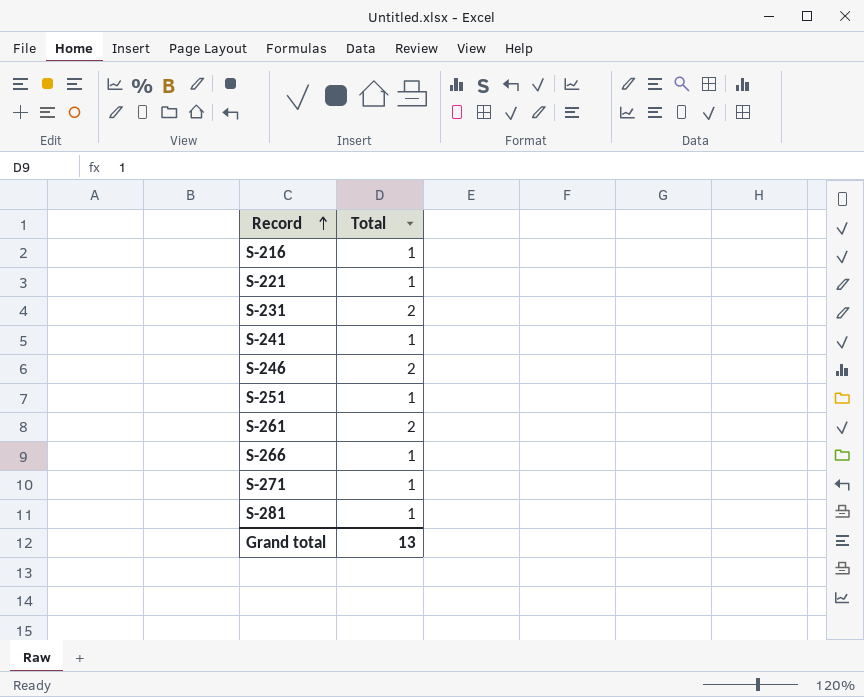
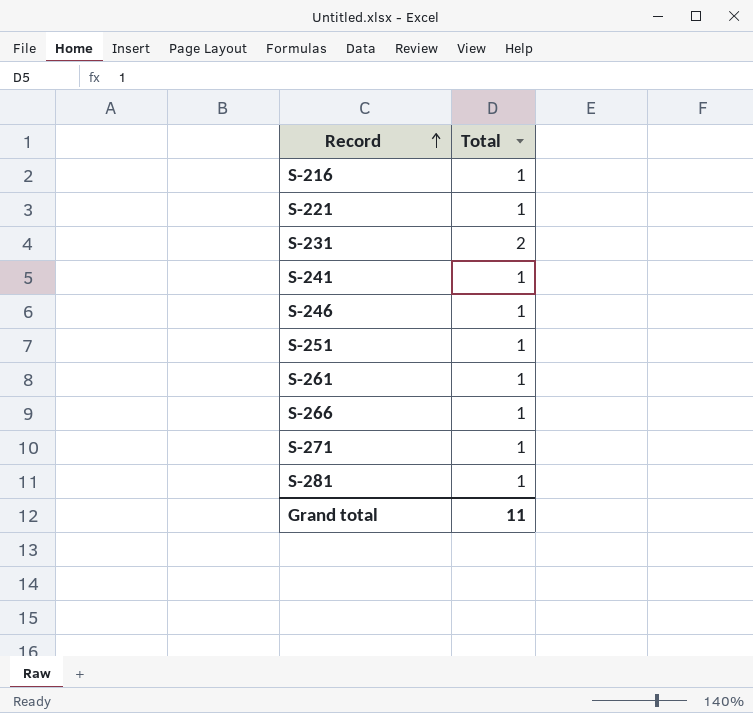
S-246 | Total: 2 -> 1
S-261 | Total: 2 -> 1
Grand total | Total: 13 -> 11

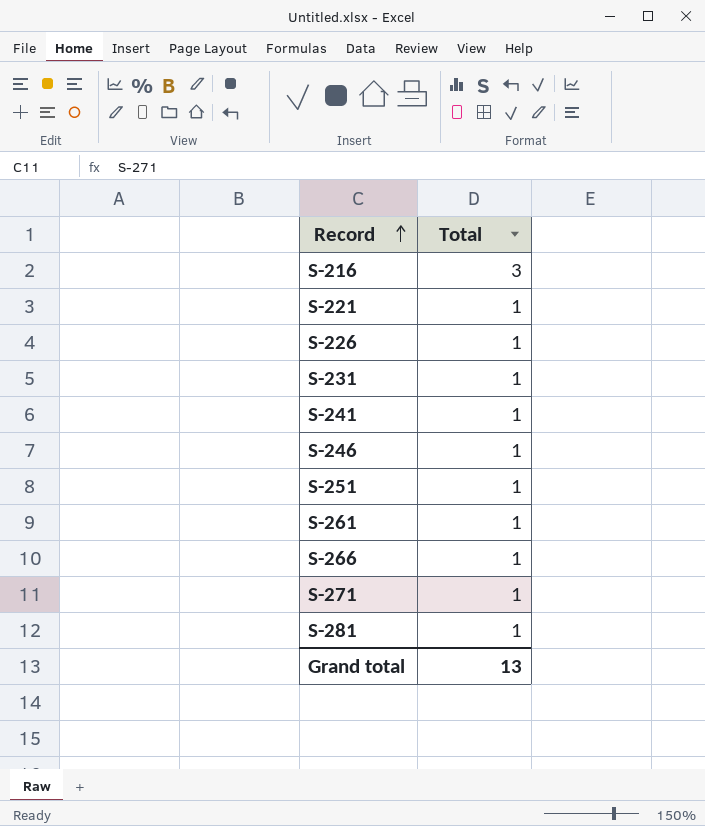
S-216 | Total: 1 -> 3
row S-226: none -> 1
S-231 | Total: 2 -> 1
Grand total | Total: 11 -> 13

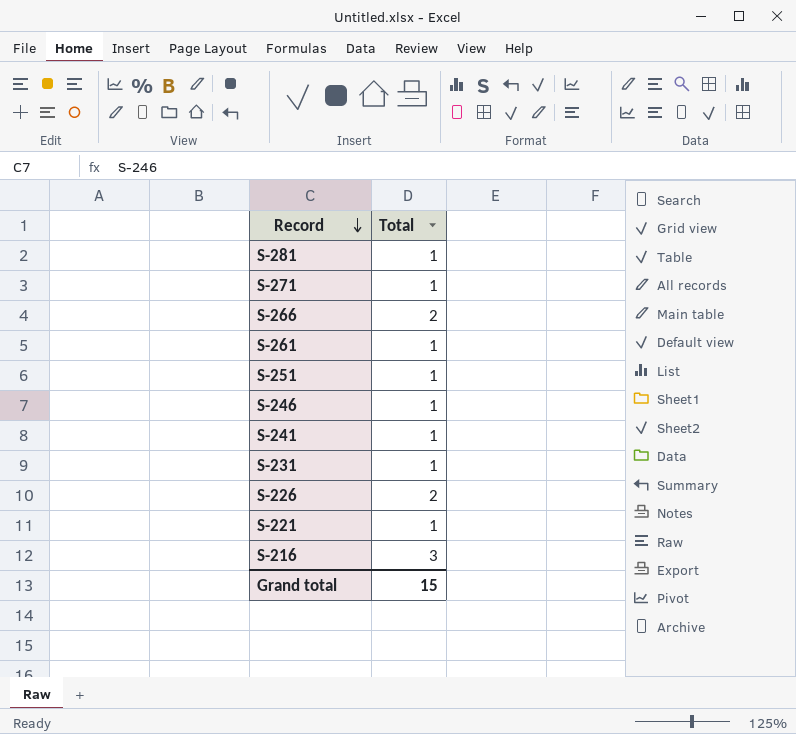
row order: Record ascending -> Record descending
S-266 | Total: 1 -> 2
S-226 | Total: 1 -> 2
Grand total | Total: 13 -> 15

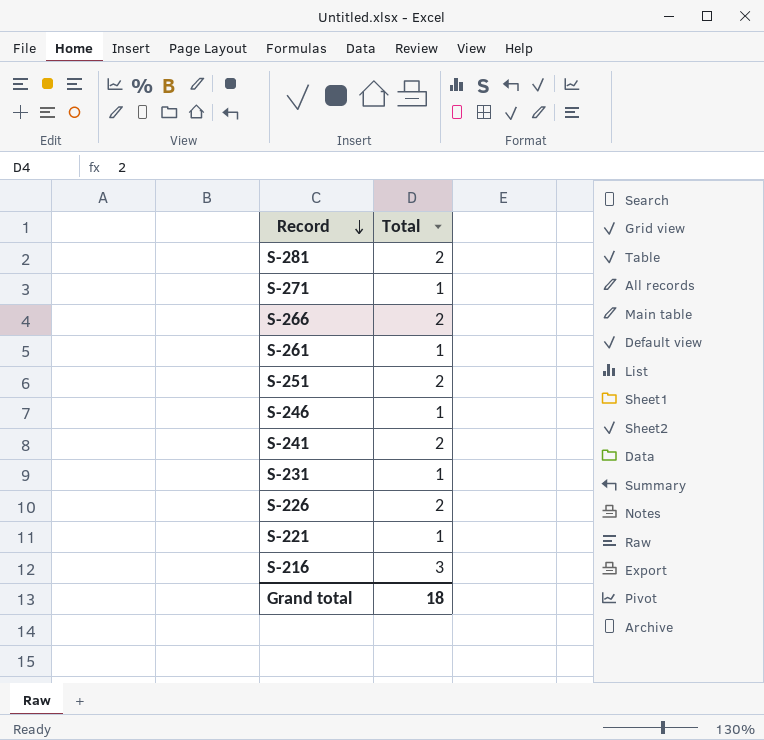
S-281 | Total: 1 -> 2
S-251 | Total: 1 -> 2
S-241 | Total: 1 -> 2
Grand total | Total: 15 -> 18

